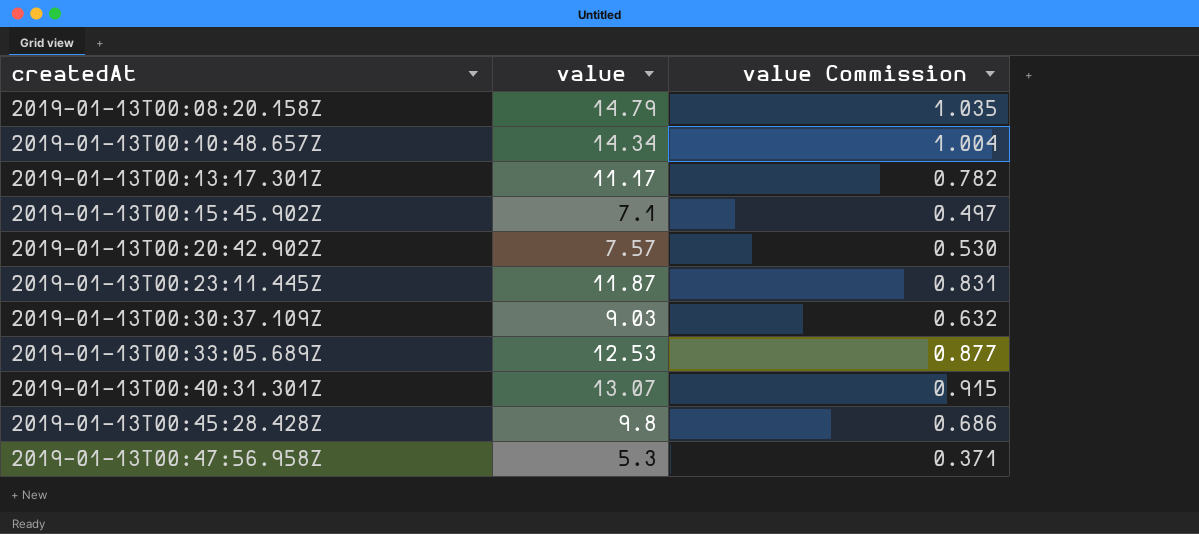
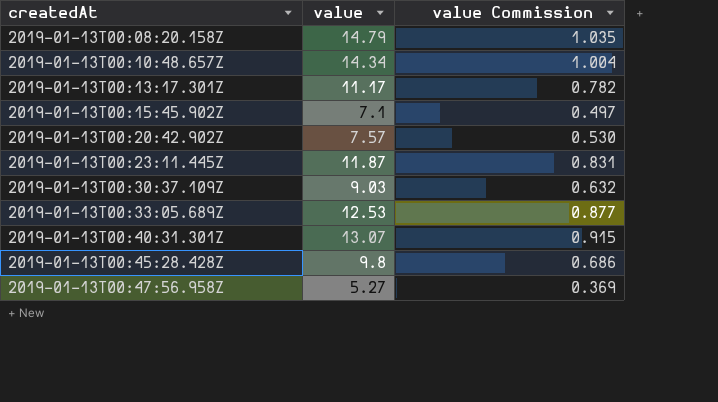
2019-01-13T00:47:56.958Z | value: 5.3 -> 5.27
2019-01-13T00:47:56.958Z | value Commission: 0.371 -> 0.369

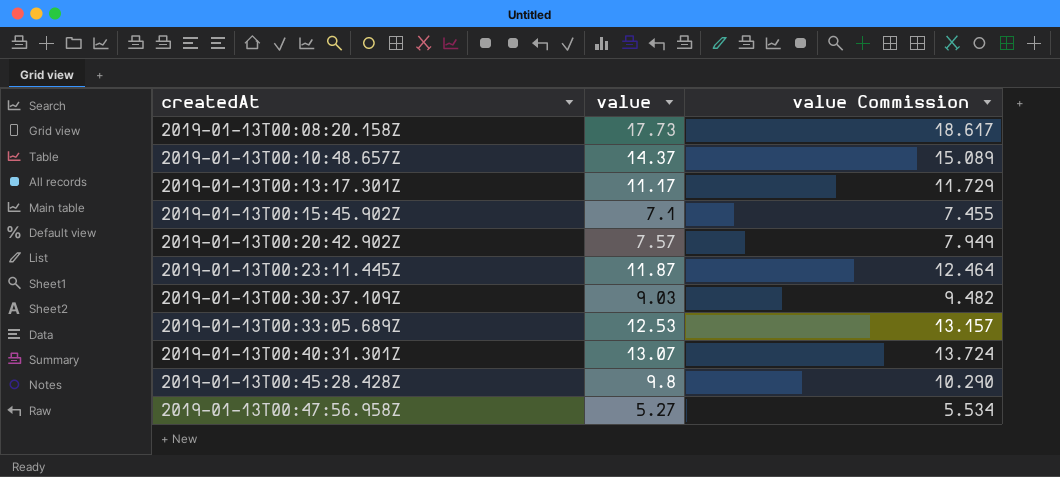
column value Commission | formula: [value] * 0.07 -> [value] * 1.05
2019-01-13T00:08:20.158Z | value: 14.79 -> 17.73
2019-01-13T00:10:48.657Z | value: 14.34 -> 14.37

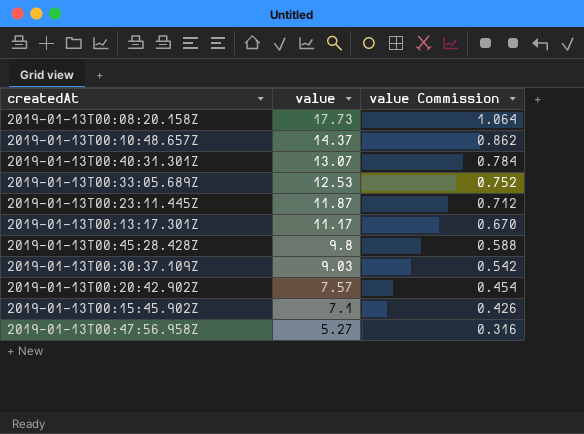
row order: createdAt ascending -> value descending
column value Commission | formula: [value] * 1.05 -> [value] * 0.06

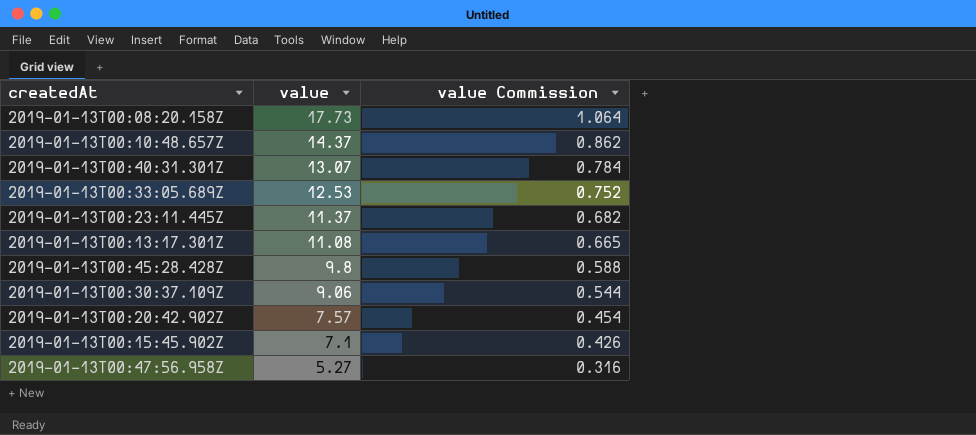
2019-01-13T00:23:11.445Z | value: 11.87 -> 11.37
2019-01-13T00:23:11.445Z | value Commission: 0.712 -> 0.682
2019-01-13T00:13:17.301Z | value: 11.17 -> 11.08
2019-01-13T00:13:17.301Z | value Commission: 0.670 -> 0.665
2019-01-13T00:30:37.109Z | value: 9.03 -> 9.06
2019-01-13T00:30:37.109Z | value Commission: 0.542 -> 0.544

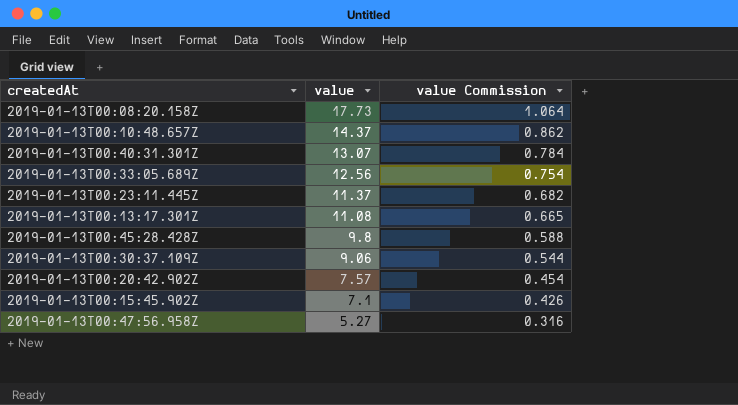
2019-01-13T00:33:05.689Z | value: 12.53 -> 12.56
2019-01-13T00:33:05.689Z | value Commission: 0.752 -> 0.754

